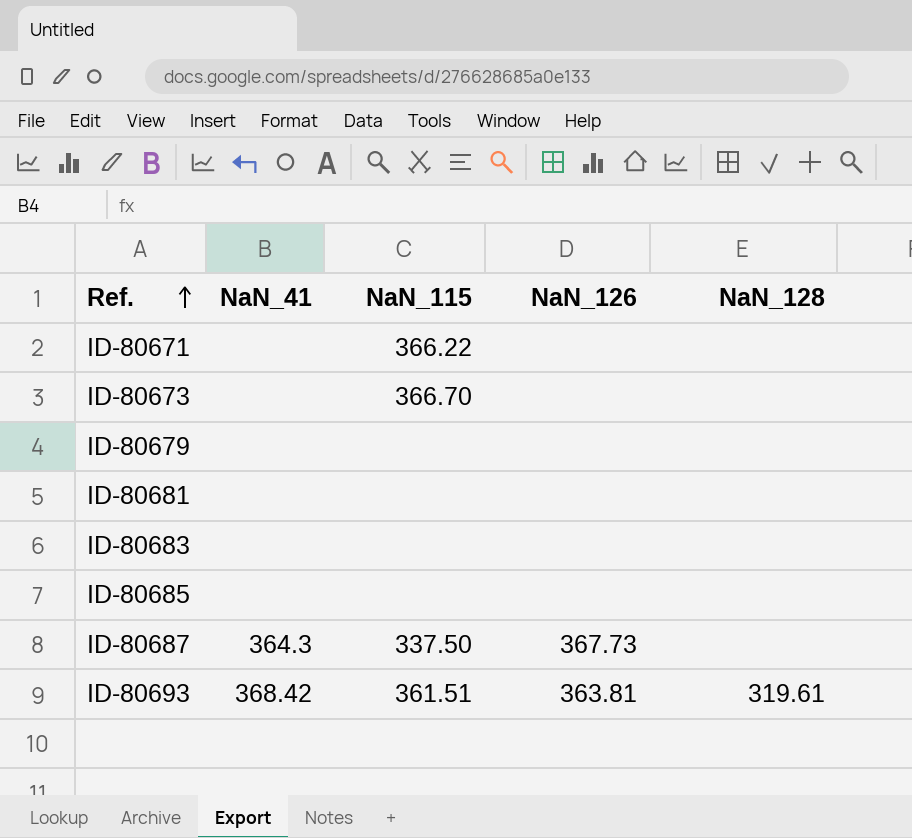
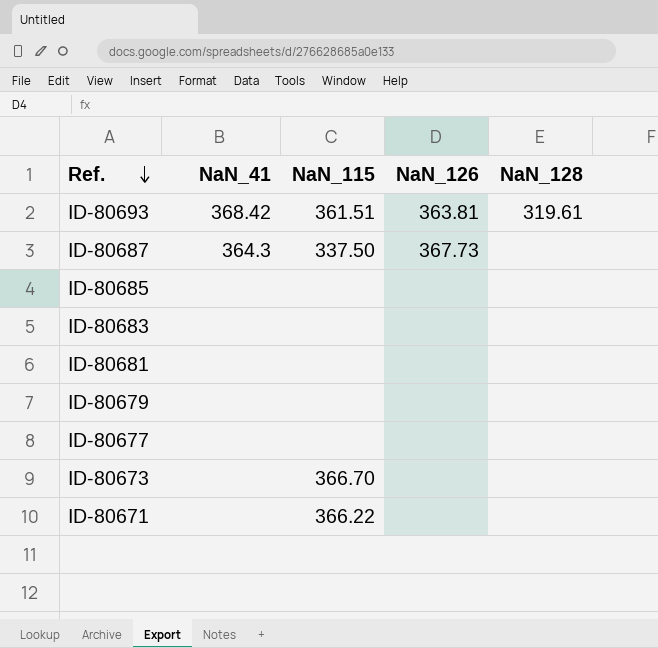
row order: Ref. ascending -> Ref. descending
row ID-80677: none -> none | none | none | none

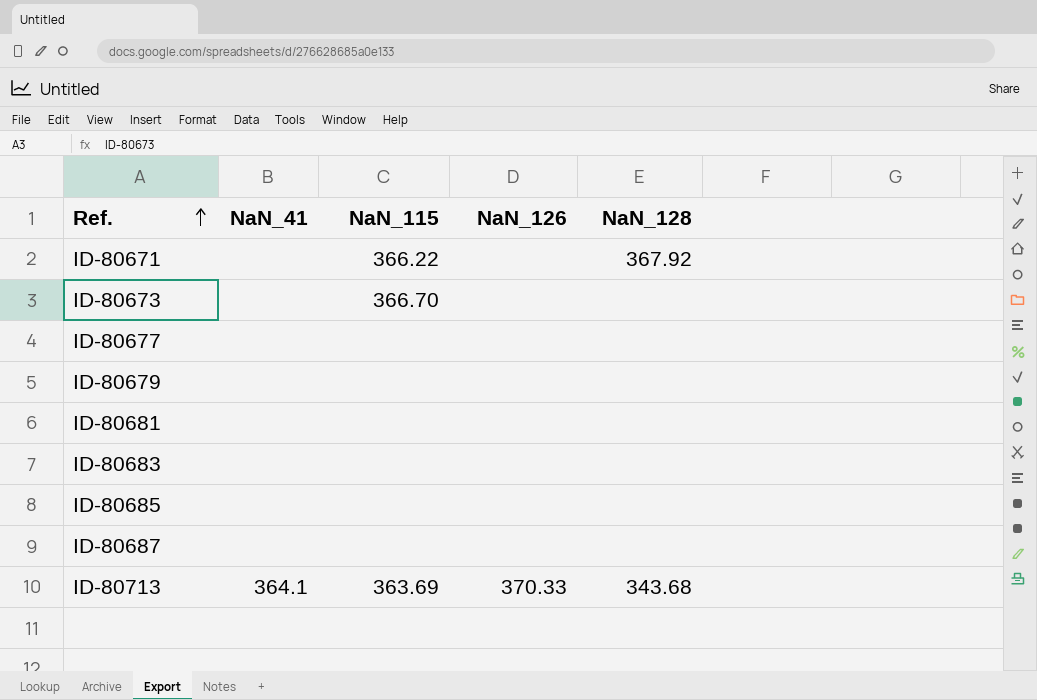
row order: Ref. descending -> Ref. ascending
row ID-80693: 368.42 | 361.51 | 363.81 | 319.61 -> none
ID-80671 | NaN_128: none -> 367.92
ID-80687 | NaN_41: 364.3 -> none
ID-80687 | NaN_115: 337.50 -> none
ID-80687 | NaN_126: 367.73 -> none
row ID-80713: none -> 364.1 | 363.69 | 370.33 | 343.68

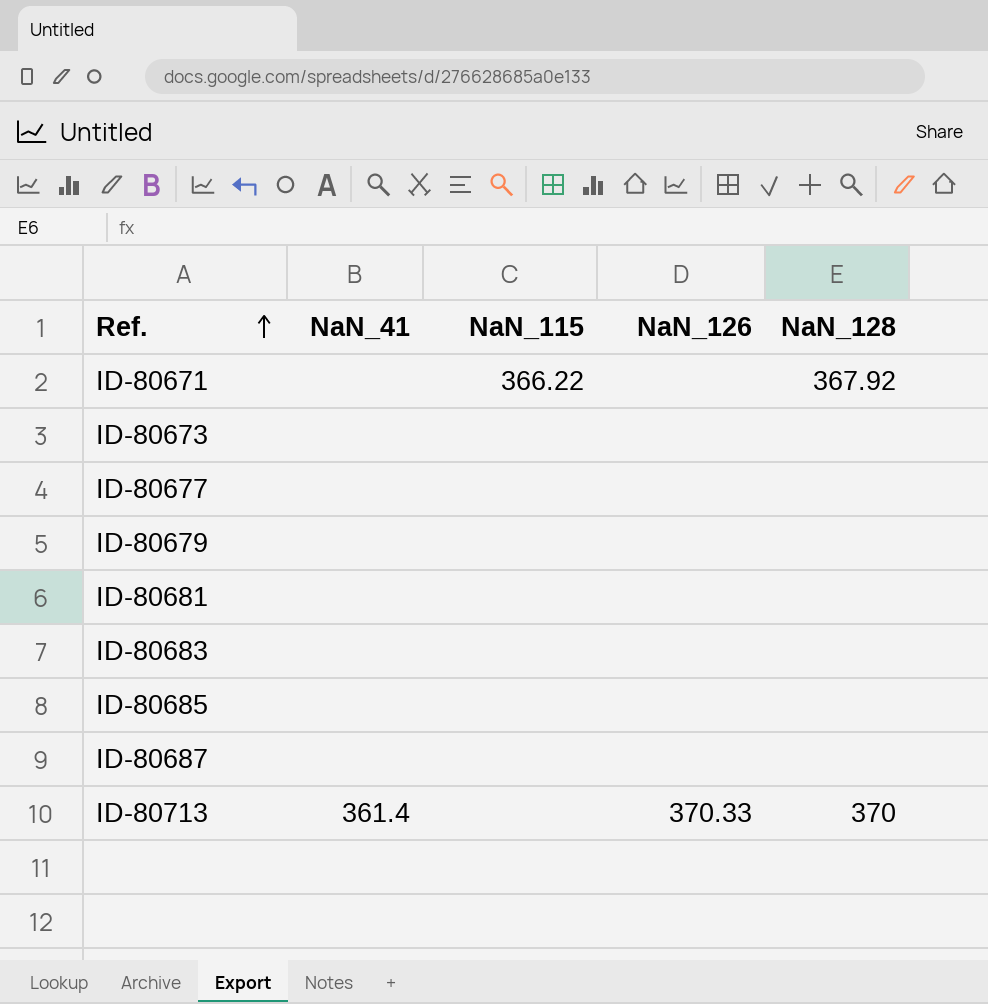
ID-80673 | NaN_115: 366.70 -> none
ID-80713 | NaN_41: 364.1 -> 361.4
ID-80713 | NaN_115: 363.69 -> none
ID-80713 | NaN_128: 343.68 -> 370

